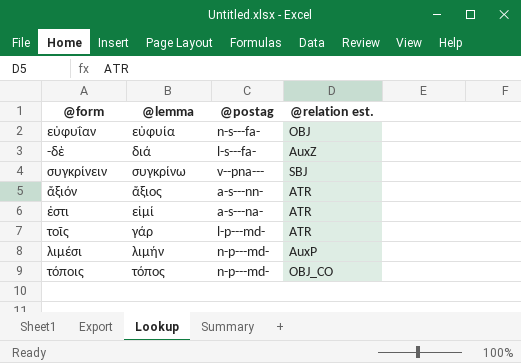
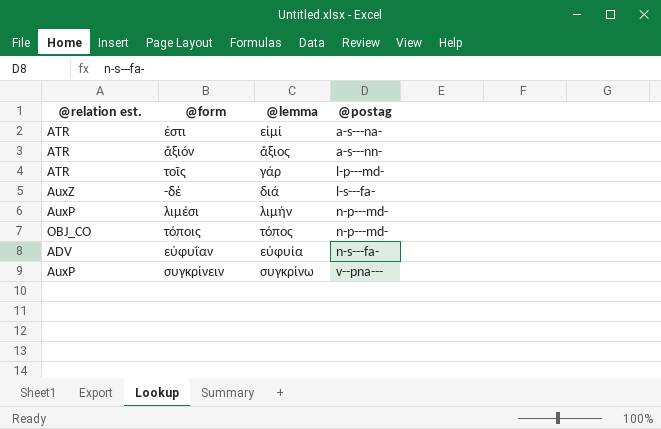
row order: none -> @postag ascending
column @relation est. | position: 4 -> 1
εὐφυΐαν | @relation est.: OBJ -> ADV
συγκρίνειν | @relation est.: SBJ -> AuxP

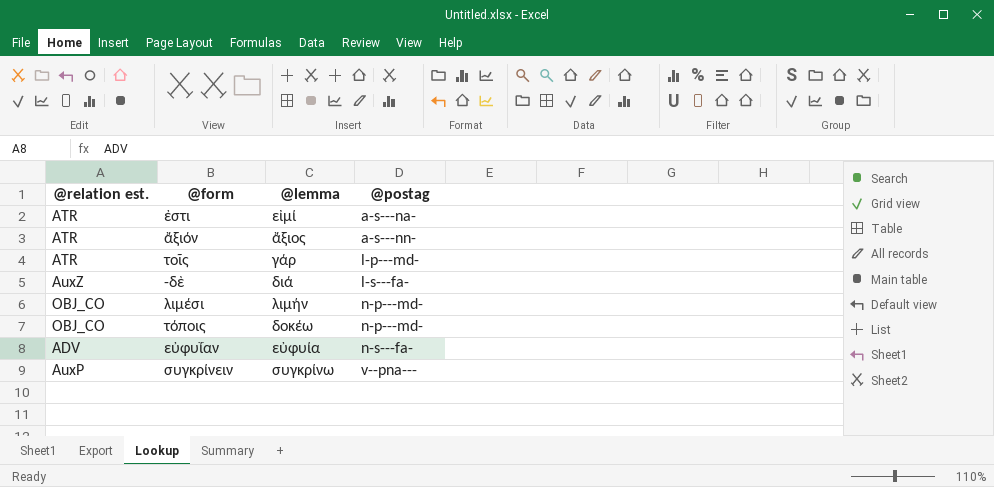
λιμέσι | @relation est.: AuxP -> OBJ_CO
τόποις | @lemma: τόπος -> δοκέω

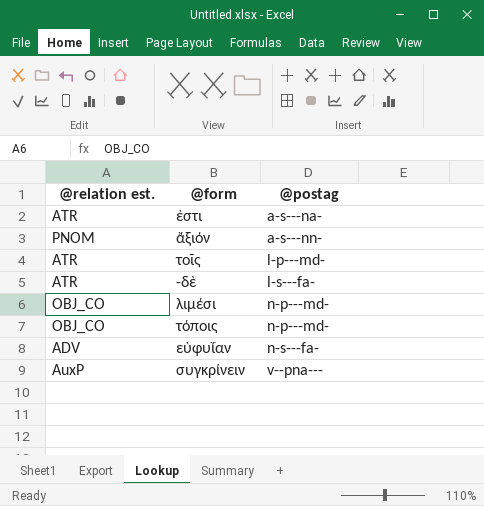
column @lemma | position: 3 -> none
ἄξιόν | @relation est.: ATR -> PNOM
-δὲ | @relation est.: AuxZ -> ATR

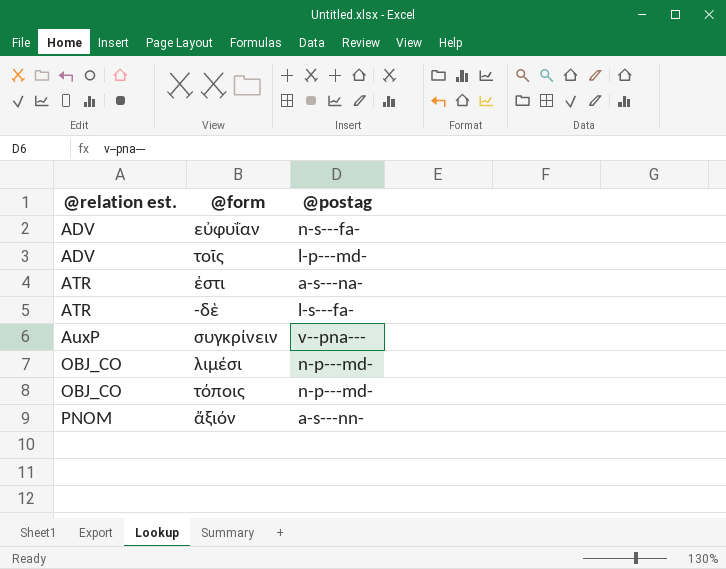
row order: @postag ascending -> @relation est. ascending
τοῖς | @relation est.: ATR -> ADV

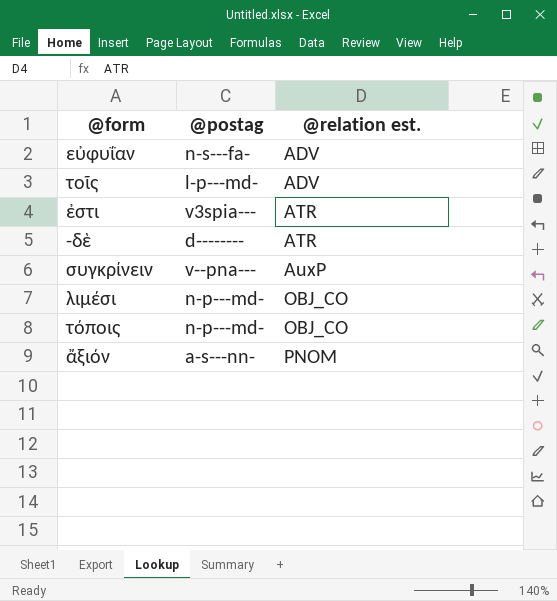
column @relation est. | position: 1 -> 3
ἐστι | @postag: a-s---na- -> v3spia---
-δὲ | @postag: l-s---fa- -> d--------

